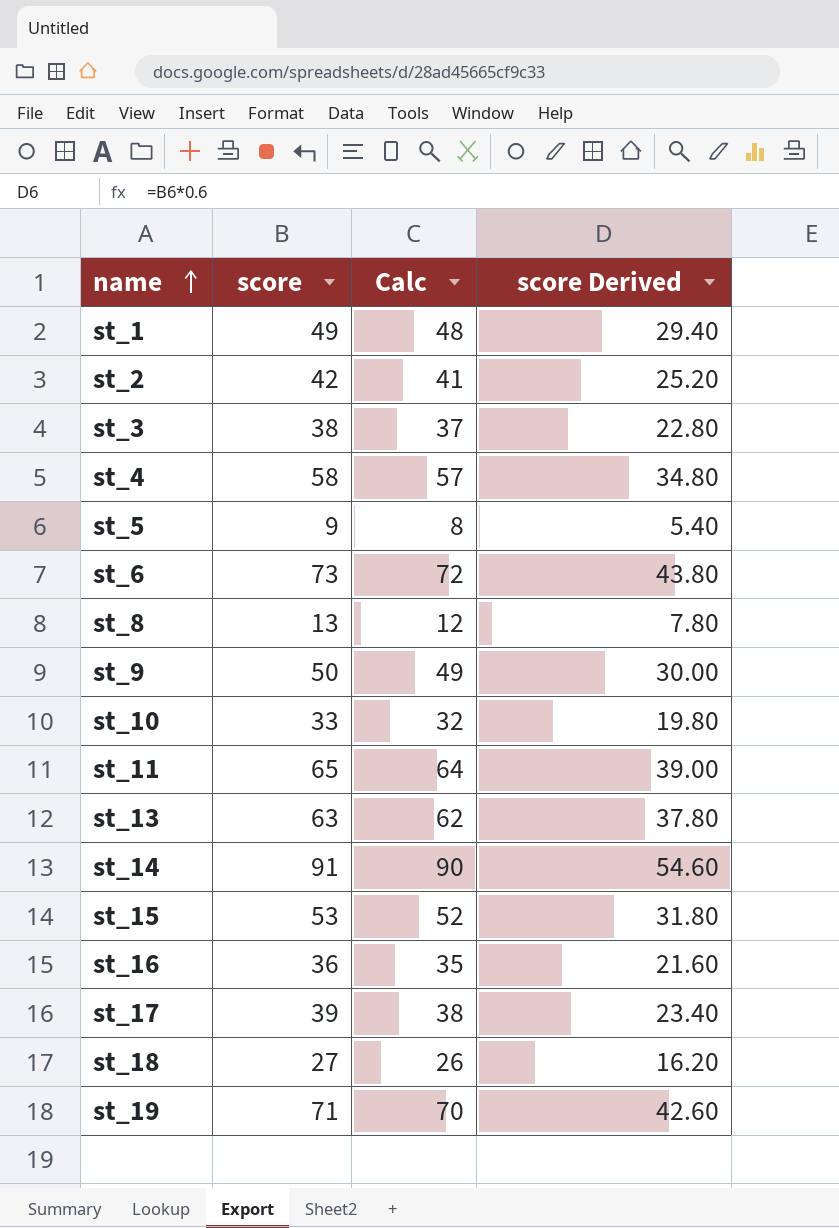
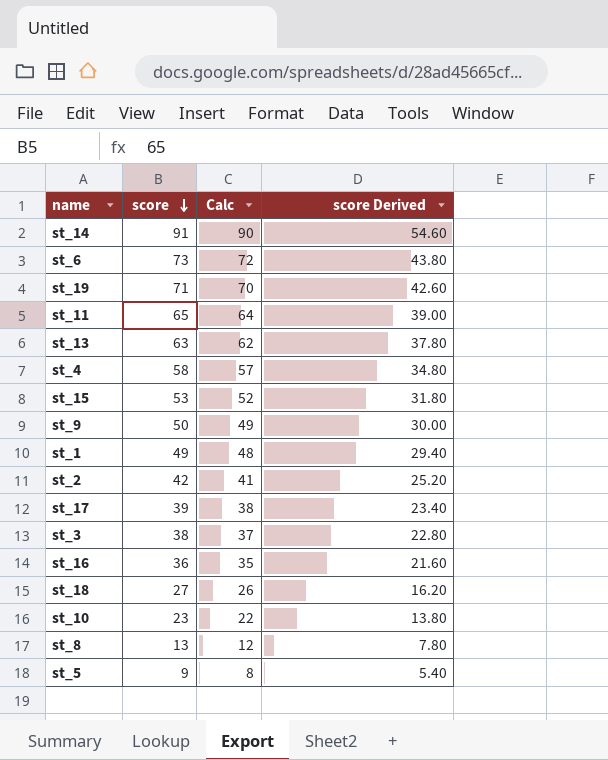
row order: name ascending -> score descending
st_10 | score: 33 -> 23
st_10 | Calc: 32 -> 22
st_10 | score Derived: 19.80 -> 13.80

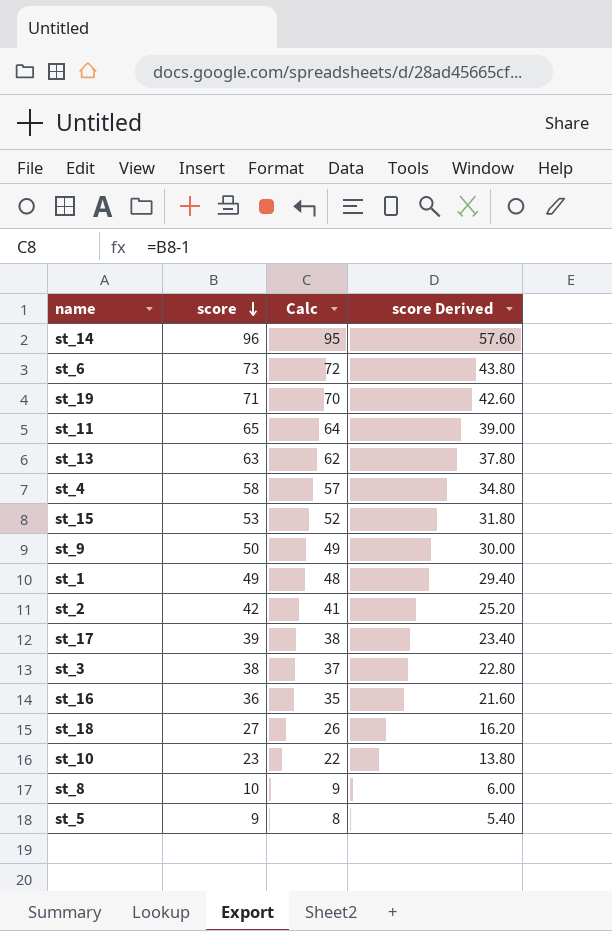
st_14 | score: 91 -> 96
st_14 | Calc: 90 -> 95
st_14 | score Derived: 54.60 -> 57.60
st_8 | score: 13 -> 10
st_8 | Calc: 12 -> 9
st_8 | score Derived: 7.80 -> 6.00

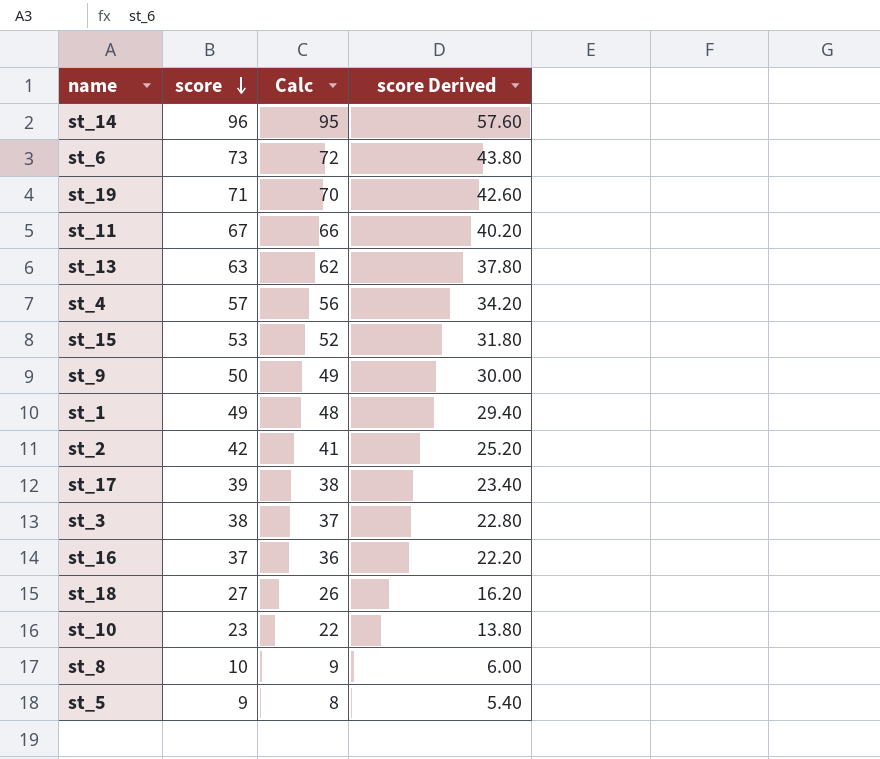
st_11 | score: 65 -> 67
st_11 | Calc: 64 -> 66
st_11 | score Derived: 39.00 -> 40.20
st_4 | score: 58 -> 57
st_4 | Calc: 57 -> 56
st_4 | score Derived: 34.80 -> 34.20
st_16 | score: 36 -> 37
st_16 | Calc: 35 -> 36
st_16 | score Derived: 21.60 -> 22.20

